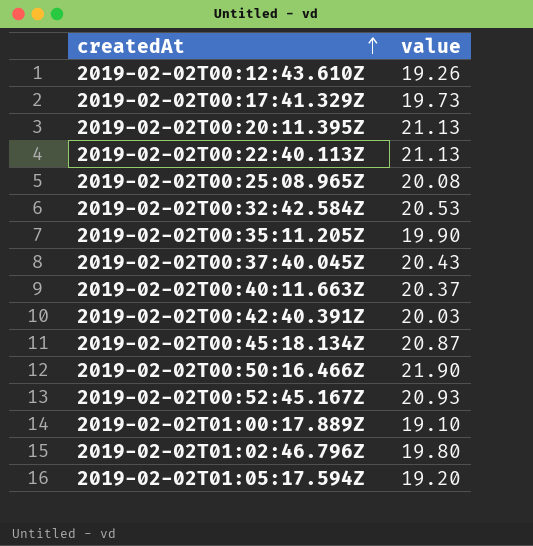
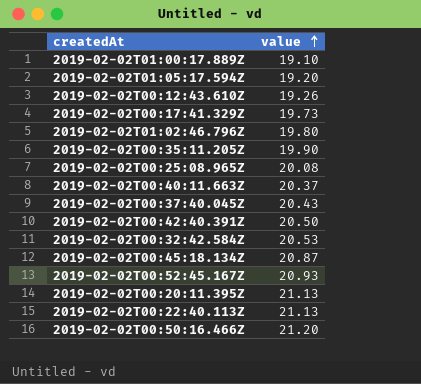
row order: createdAt ascending -> value ascending
2019-02-02T00:42:40.391Z | value: 20.03 -> 20.50
2019-02-02T00:50:16.466Z | value: 21.90 -> 21.20

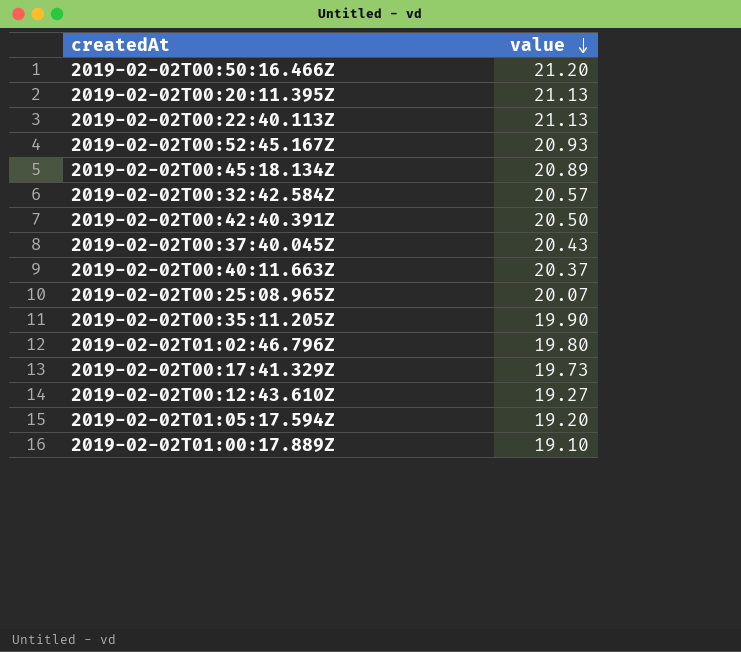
row order: value ascending -> value descending
2019-02-02T00:45:18.134Z | value: 20.87 -> 20.89
2019-02-02T00:32:42.584Z | value: 20.53 -> 20.57
2019-02-02T00:25:08.965Z | value: 20.08 -> 20.07
2019-02-02T00:12:43.610Z | value: 19.26 -> 19.27

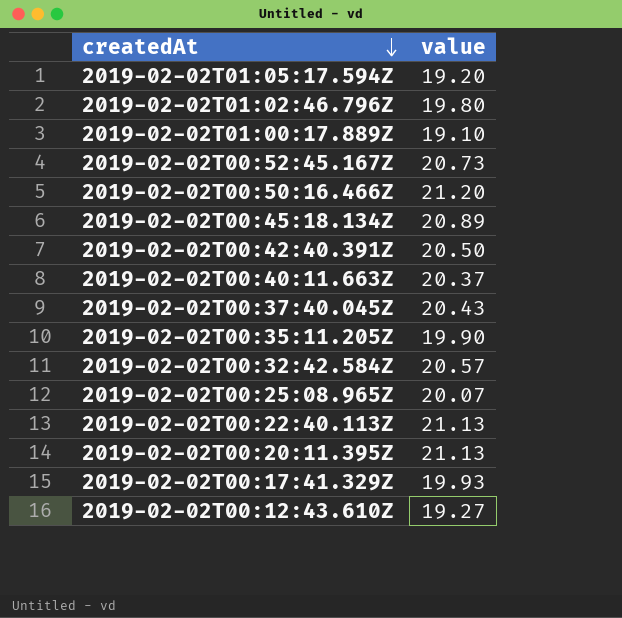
row order: value descending -> createdAt descending
2019-02-02T00:52:45.167Z | value: 20.93 -> 20.73
2019-02-02T00:17:41.329Z | value: 19.73 -> 19.93

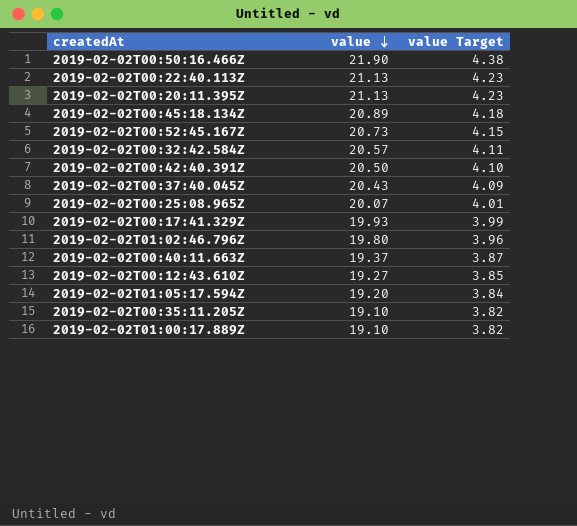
row order: createdAt descending -> value descending
column value Target | formula: none -> [value] * 0.2
2019-02-02T00:50:16.466Z | value: 21.20 -> 21.90
2019-02-02T00:40:11.663Z | value: 20.37 -> 19.37
2019-02-02T00:35:11.205Z | value: 19.90 -> 19.10

